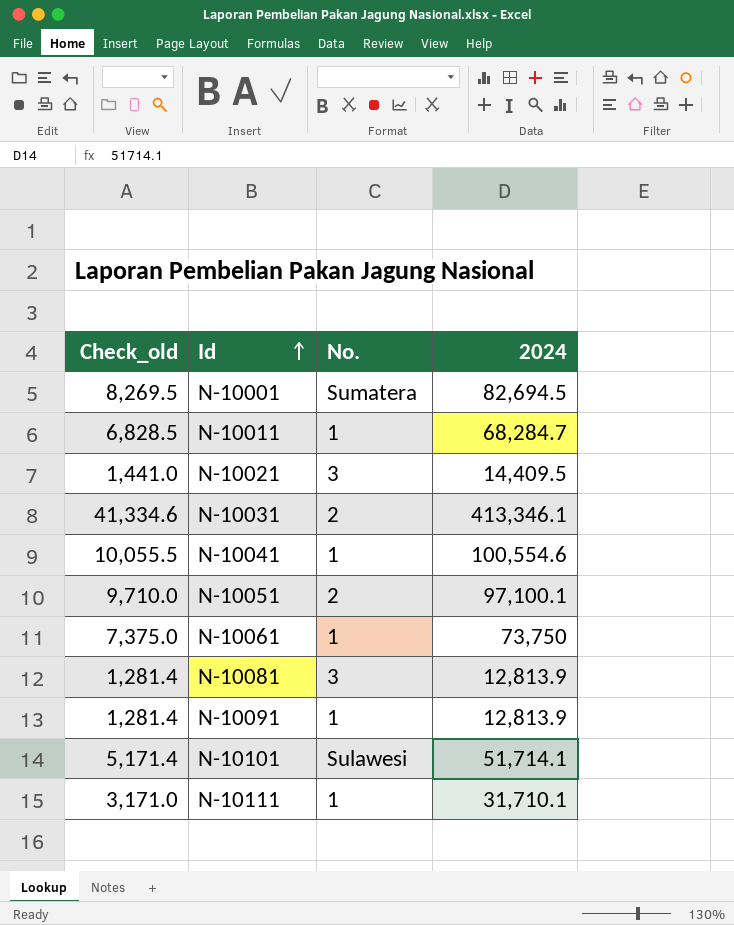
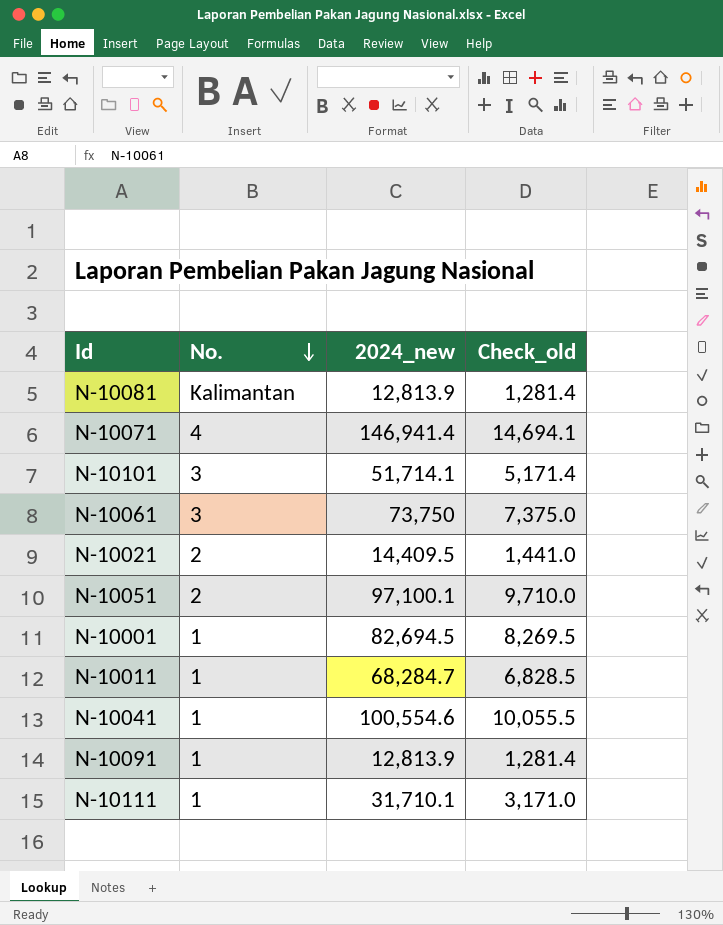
row order: Id ascending -> No. descending
column name: 2024 -> 2024_new
column Check_old | position: 1 -> 4
row N-10031: 41,334.6 | 2 | 413,346.1 -> none
N-10081 | No.: 3 -> Kalimantan
row N-10071: none -> 4 | 146,941.4 | 14,694.1
N-10101 | No.: Sulawesi -> 3
N-10061 | No.: 1 -> 3
N-10021 | No.: 3 -> 2
N-10001 | No.: Sumatera -> 1

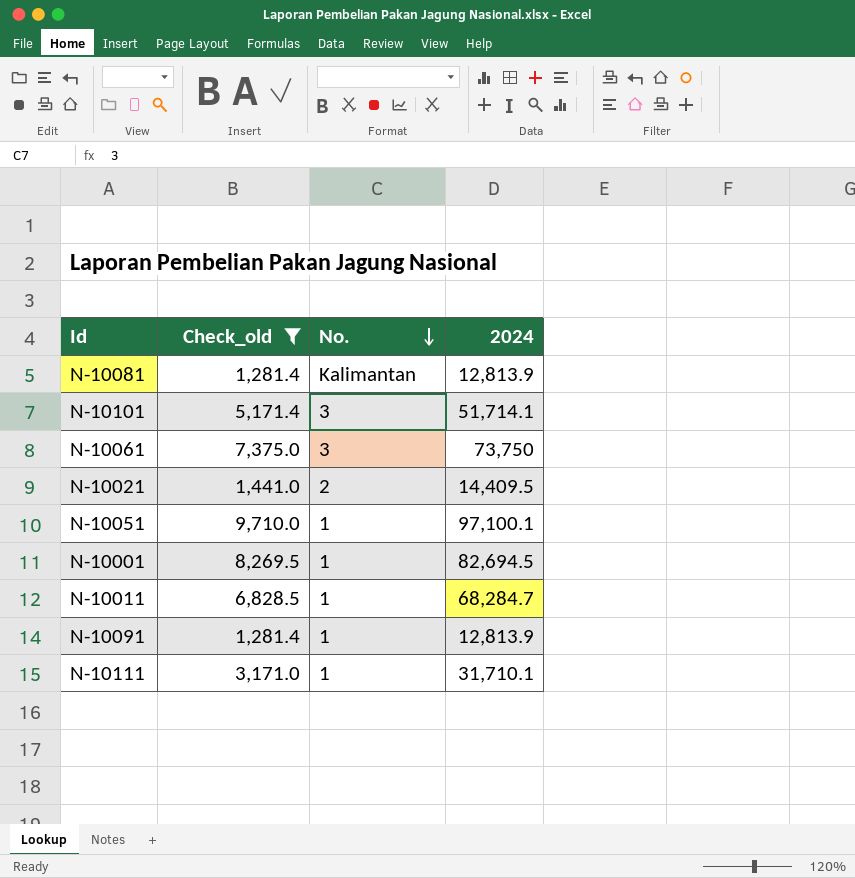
filter: none -> Check_old <= 9,710.0
column Check_old | position: 4 -> 2
column name: 2024_new -> 2024
N-10051 | No.: 2 -> 1

